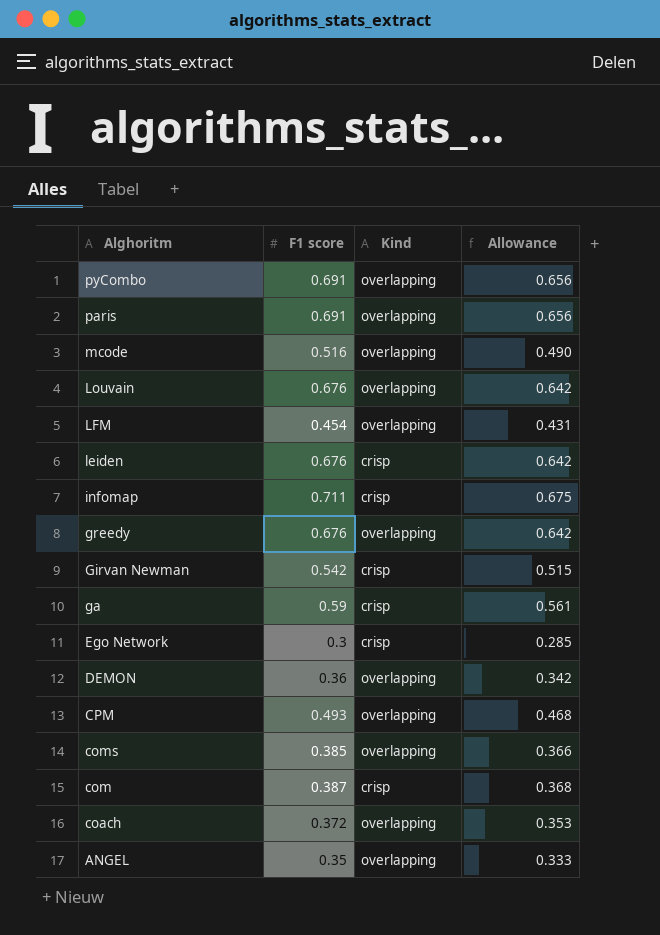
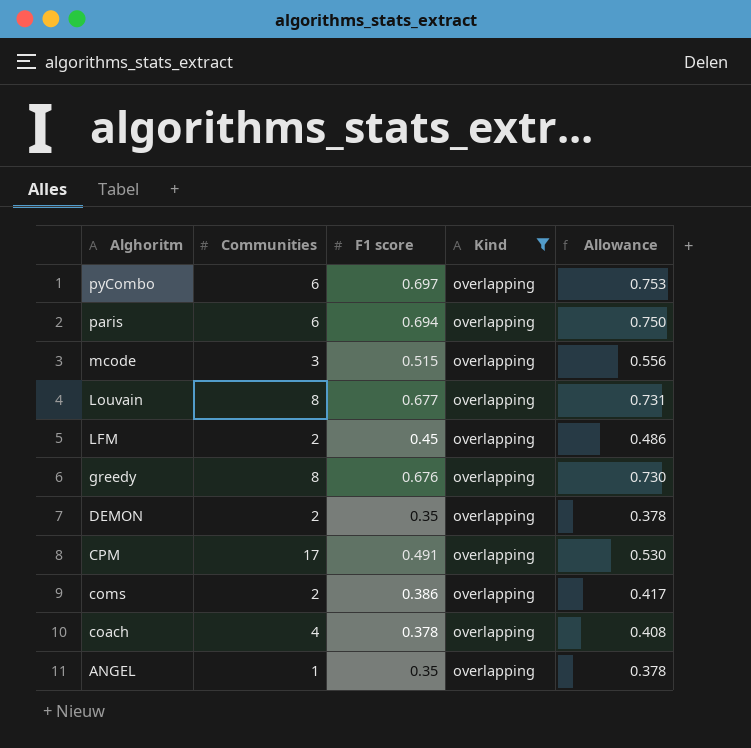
filter: none -> Kind = overlapping
column Communities | position: none -> 2
column Allowance | formula: [F1 score] * 0.95 -> [F1 score] * 1.08
pyCombo | F1 score: 0.691 -> 0.697
paris | F1 score: 0.691 -> 0.694
mcode | F1 score: 0.516 -> 0.515
Louvain | F1 score: 0.676 -> 0.677
LFM | F1 score: 0.454 -> 0.45
DEMON | F1 score: 0.36 -> 0.35
CPM | F1 score: 0.493 -> 0.491
coms | F1 score: 0.385 -> 0.386
coach | F1 score: 0.372 -> 0.378

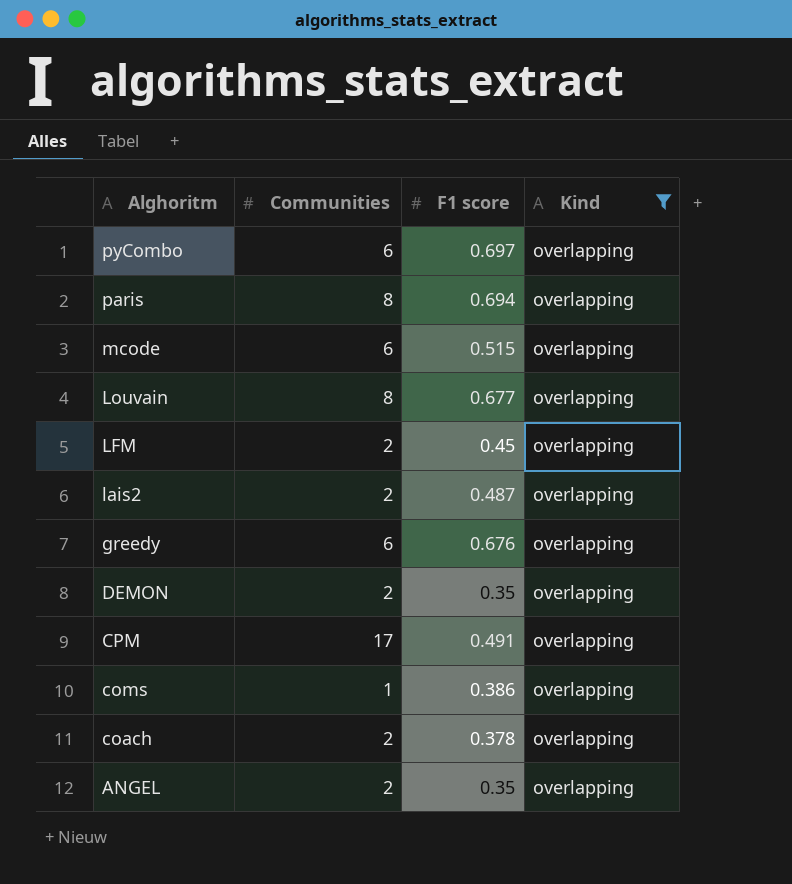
column Allowance | formula: [F1 score] * 1.08 -> none
paris | Communities: 6 -> 8
mcode | Communities: 3 -> 6
row lais2: none -> 2 | 0.487 | overlapping
greedy | Communities: 8 -> 6
coms | Communities: 2 -> 1
coach | Communities: 4 -> 2
ANGEL | Communities: 1 -> 2

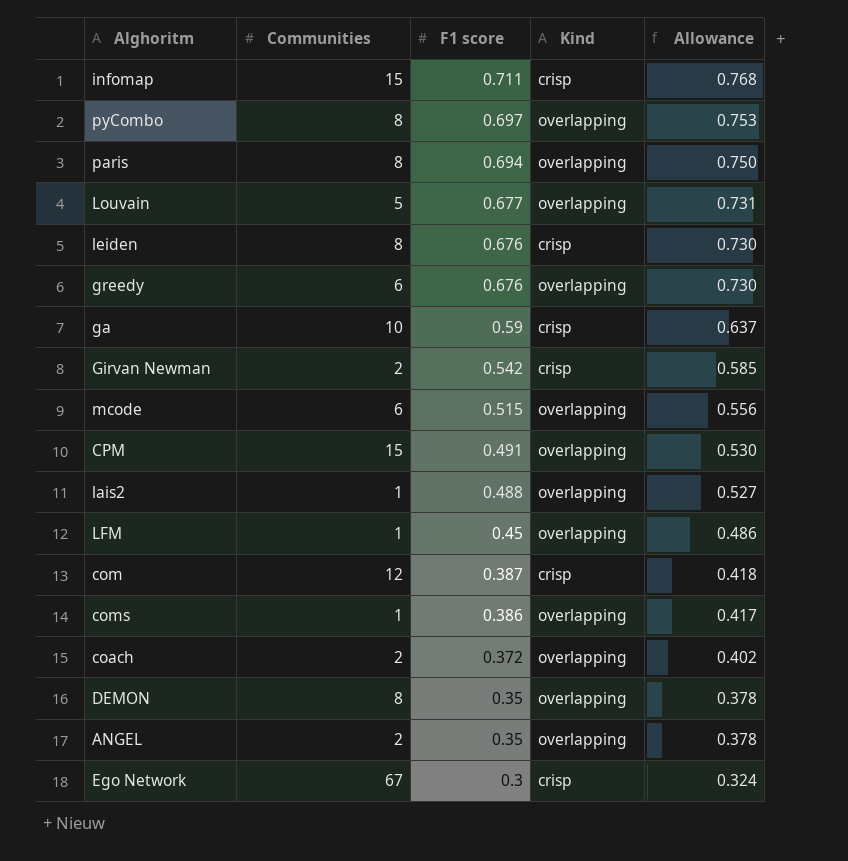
filter: Kind = overlapping -> none
row order: Alghoritm descending -> F1 score descending
column Allowance | formula: none -> [F1 score] * 1.08
pyCombo | Communities: 6 -> 8
Louvain | Communities: 8 -> 5
CPM | Communities: 17 -> 15
lais2 | Communities: 2 -> 1
lais2 | F1 score: 0.487 -> 0.488
LFM | Communities: 2 -> 1
coach | F1 score: 0.378 -> 0.372
DEMON | Communities: 2 -> 8

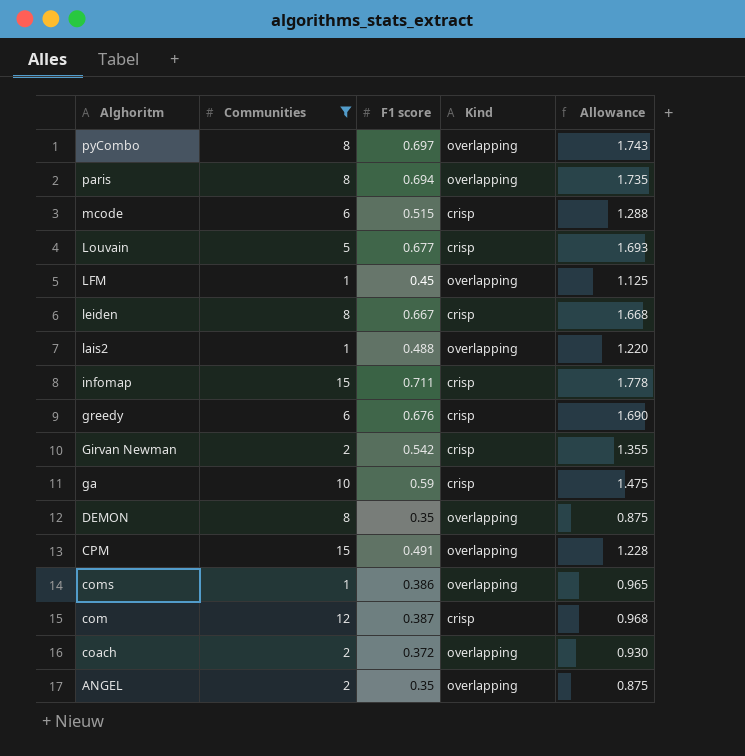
filter: none -> Communities != 67
row order: F1 score descending -> Alghoritm descending
column Allowance | formula: [F1 score] * 1.08 -> [F1 score] * 2.5
mcode | Kind: overlapping -> crisp
Louvain | Kind: overlapping -> crisp
leiden | F1 score: 0.676 -> 0.667
greedy | Kind: overlapping -> crisp

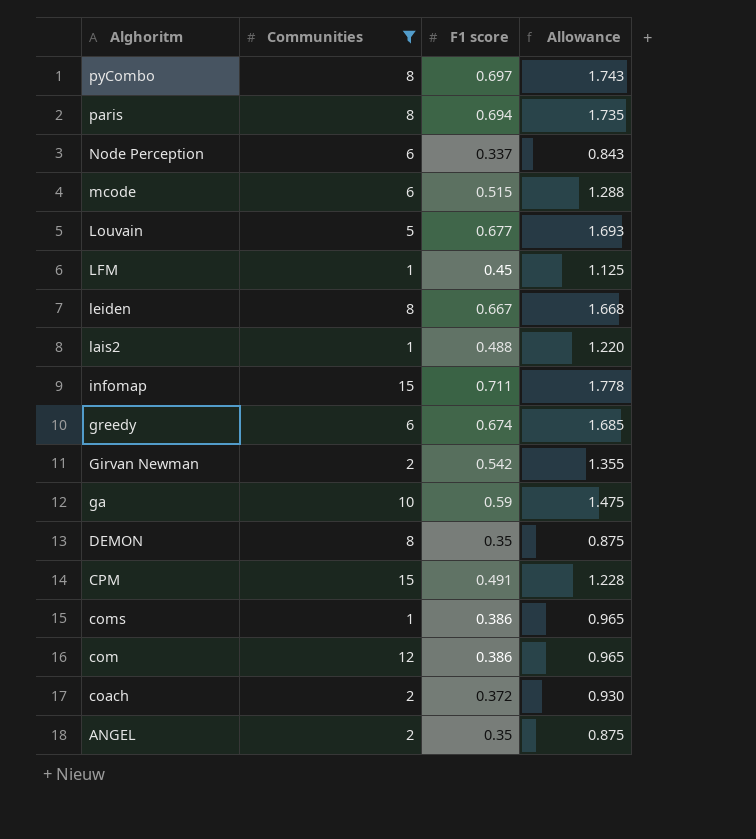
column Kind | position: 4 -> none
row Node Perception: none -> 6 | 0.337 | 0.843
greedy | F1 score: 0.676 -> 0.674
greedy | Allowance: 1.690 -> 1.685
com | F1 score: 0.387 -> 0.386
com | Allowance: 0.968 -> 0.965

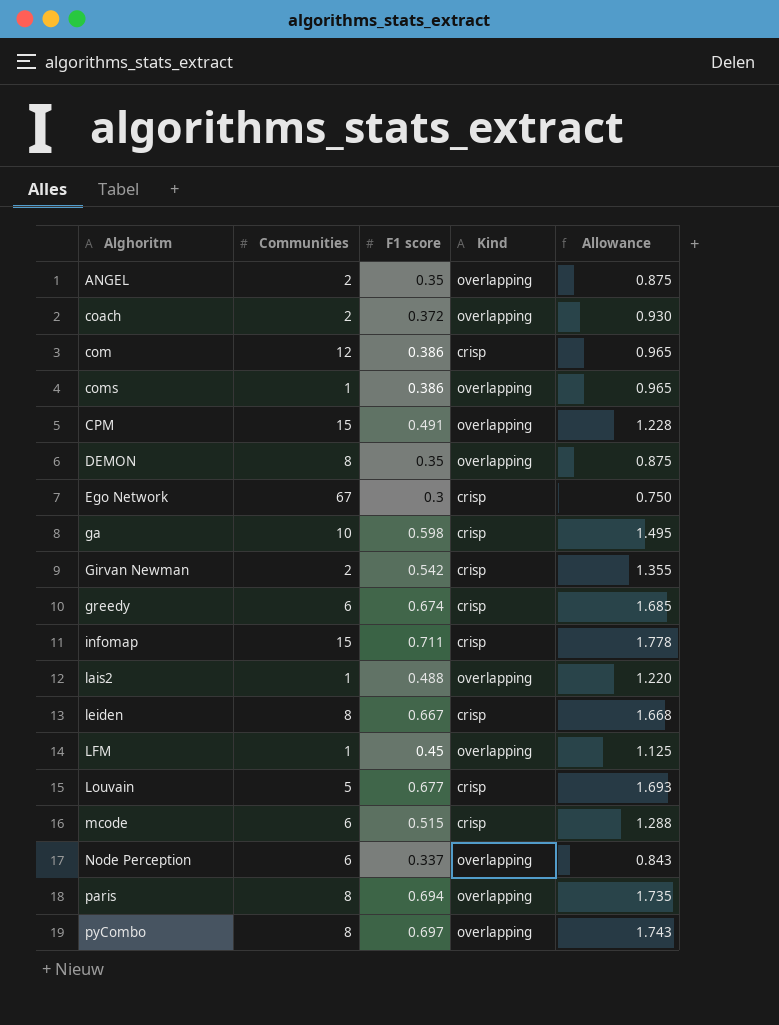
filter: Communities != 67 -> none
row order: Alghoritm descending -> Alghoritm ascending
column Kind | position: none -> 4
ga | F1 score: 0.59 -> 0.598
ga | Allowance: 1.475 -> 1.495

